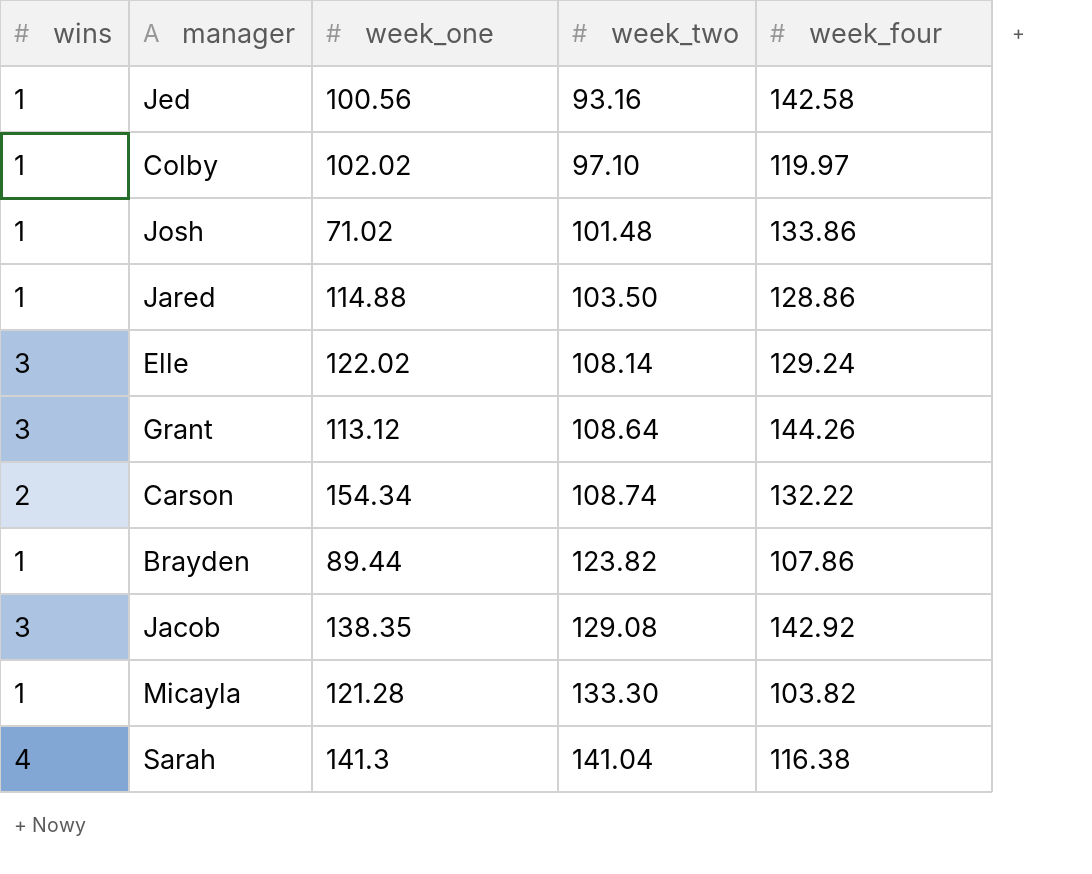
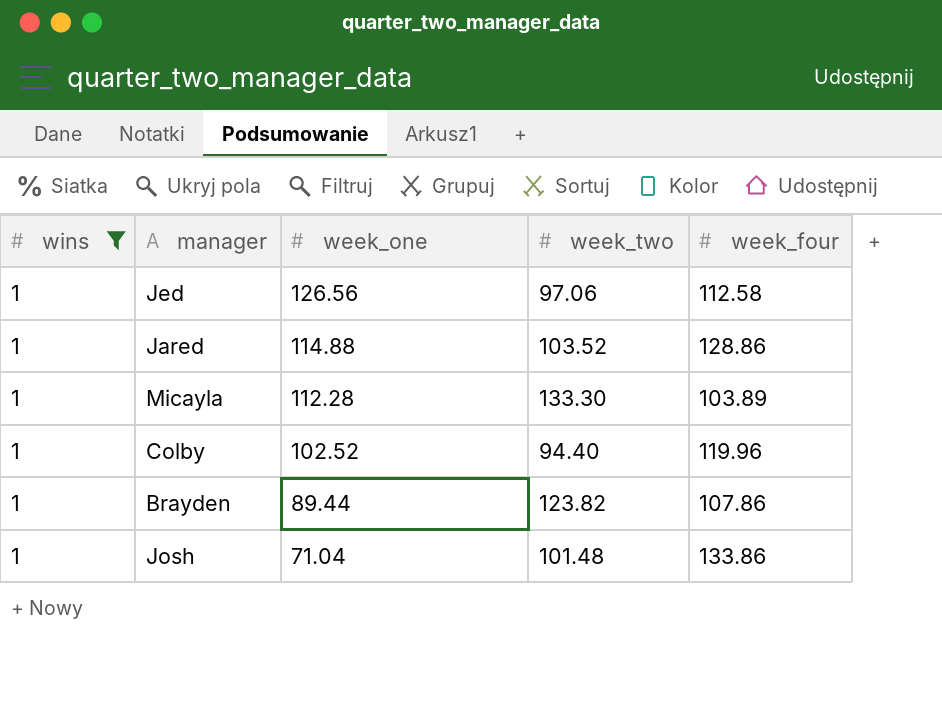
filter: none -> wins = 1
row order: week_two ascending -> week_one descending
Jed | week_one: 100.56 -> 126.56
Jed | week_two: 93.16 -> 97.06
Jed | week_four: 142.58 -> 112.58
Jared | week_two: 103.50 -> 103.52
Micayla | week_one: 121.28 -> 112.28
Micayla | week_four: 103.82 -> 103.89
Colby | week_one: 102.02 -> 102.52
Colby | week_two: 97.10 -> 94.40
Colby | week_four: 119.97 -> 119.96
Josh | week_one: 71.02 -> 71.04

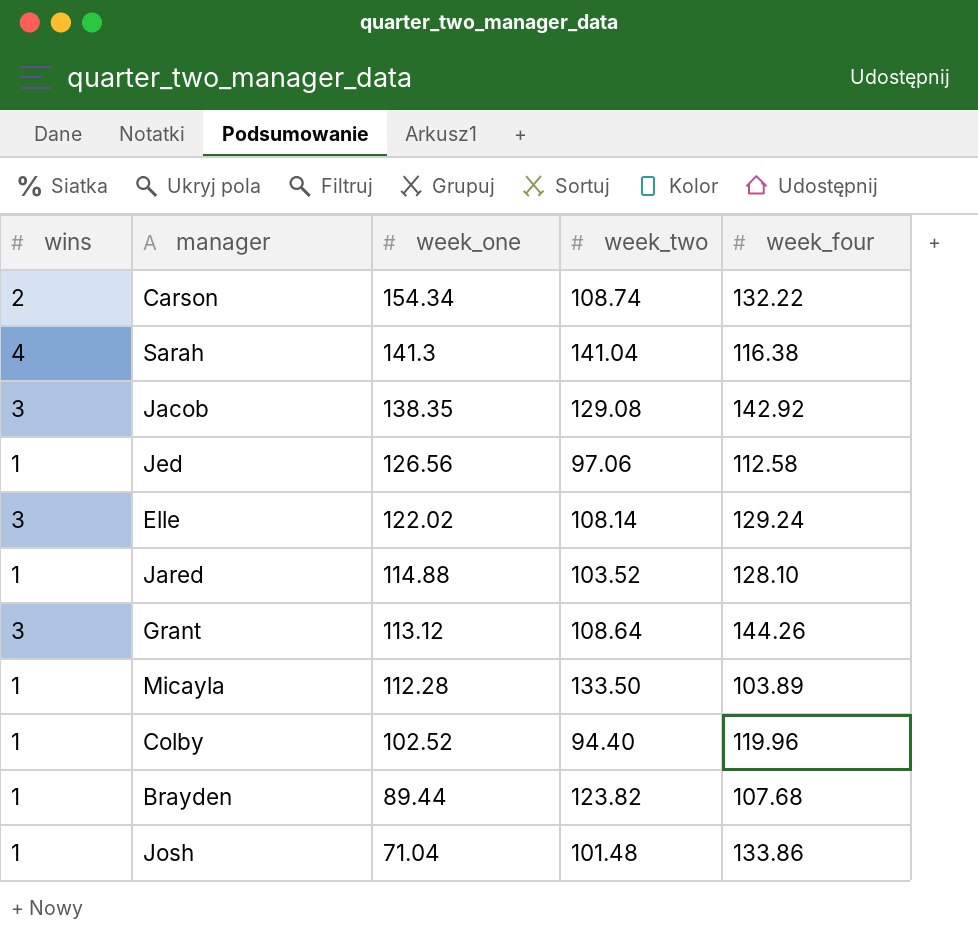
filter: wins = 1 -> none
Jared | week_four: 128.86 -> 128.10
Micayla | week_two: 133.30 -> 133.50
Brayden | week_four: 107.86 -> 107.68

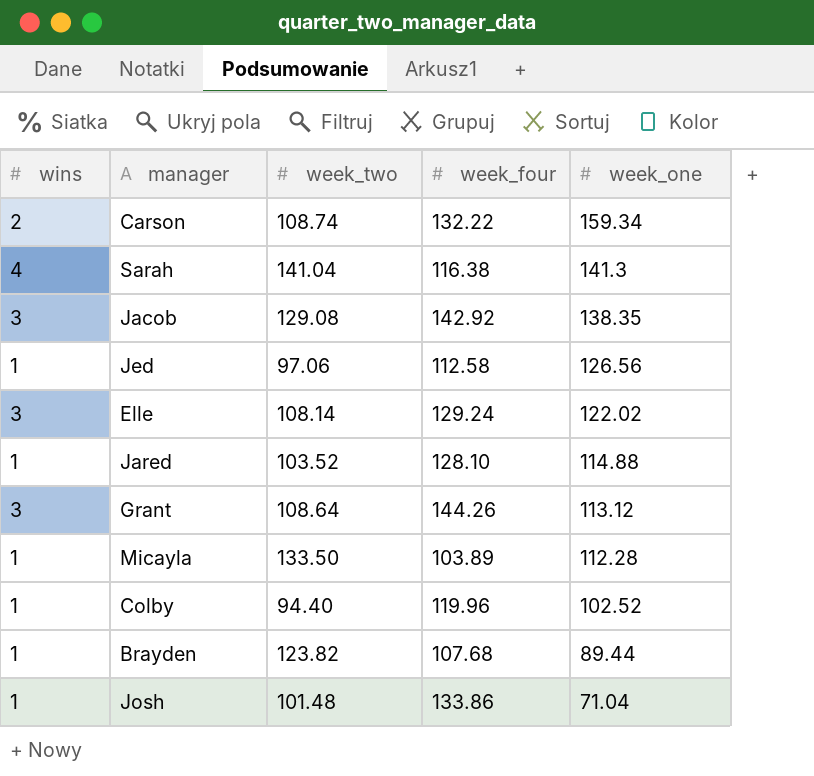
column week_one | position: 3 -> 5
Carson | week_one: 154.34 -> 159.34

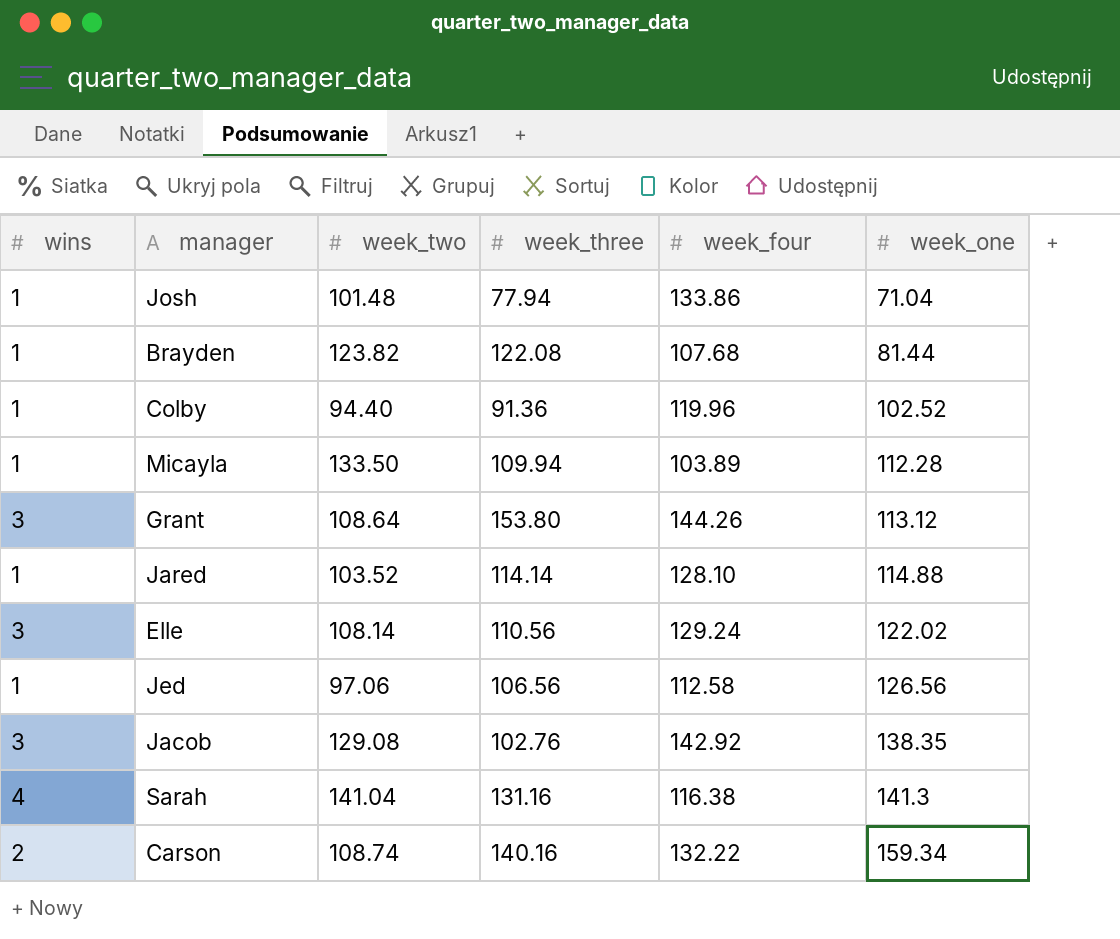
row order: week_one descending -> week_one ascending
column week_three | position: none -> 4
Brayden | week_one: 89.44 -> 81.44

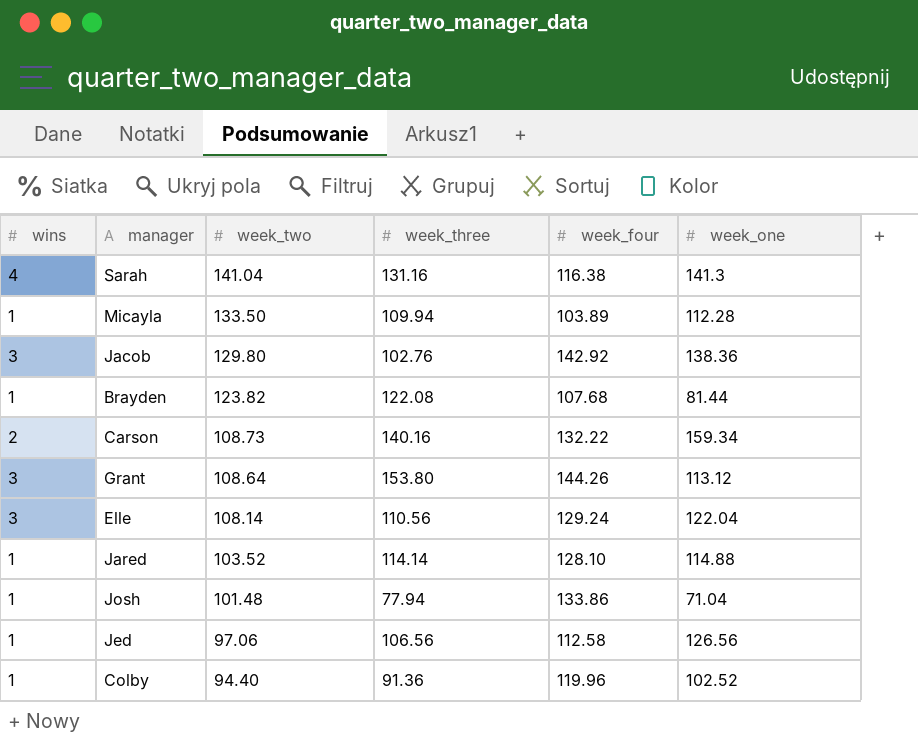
row order: week_one ascending -> week_two descending
Jacob | week_two: 129.08 -> 129.80
Jacob | week_one: 138.35 -> 138.36
Carson | week_two: 108.74 -> 108.73
Elle | week_one: 122.02 -> 122.04

